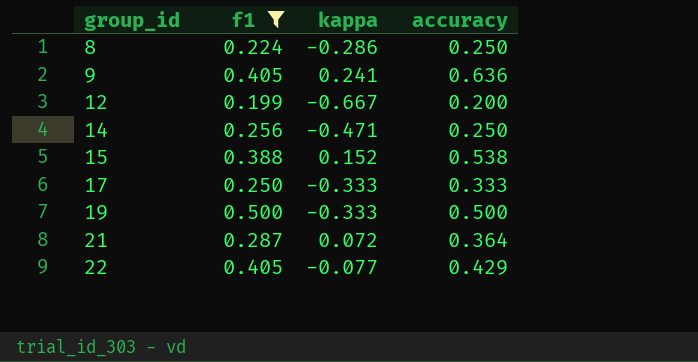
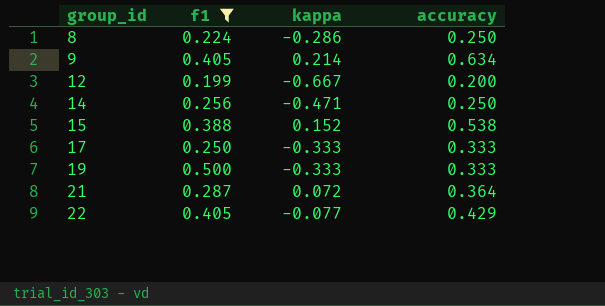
9 | kappa: 0.241 -> 0.214
9 | accuracy: 0.636 -> 0.634
19 | accuracy: 0.500 -> 0.333

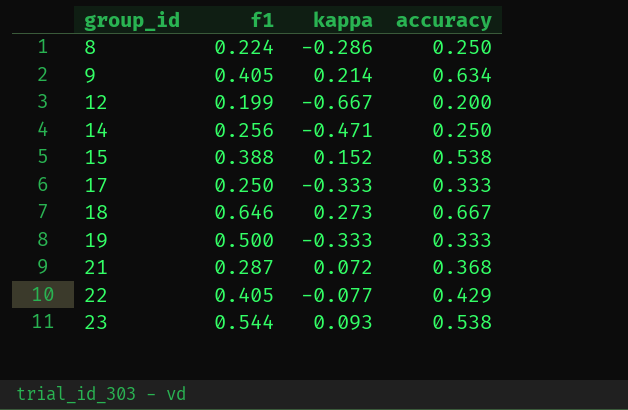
filter: f1 <= 0.500 -> none
21 | accuracy: 0.364 -> 0.368

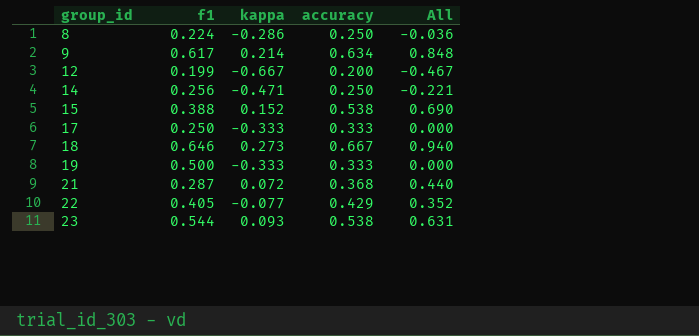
column All | formula: none -> [kappa] + [accuracy]
9 | f1: 0.405 -> 0.617

